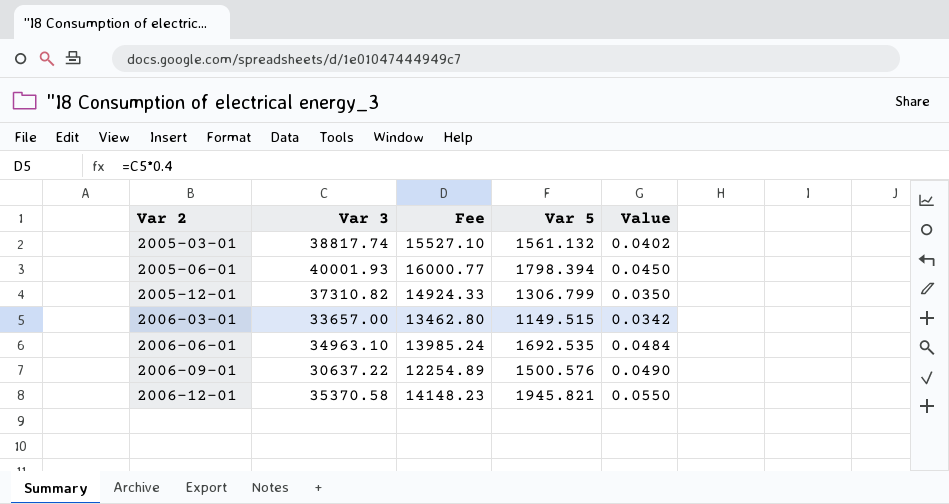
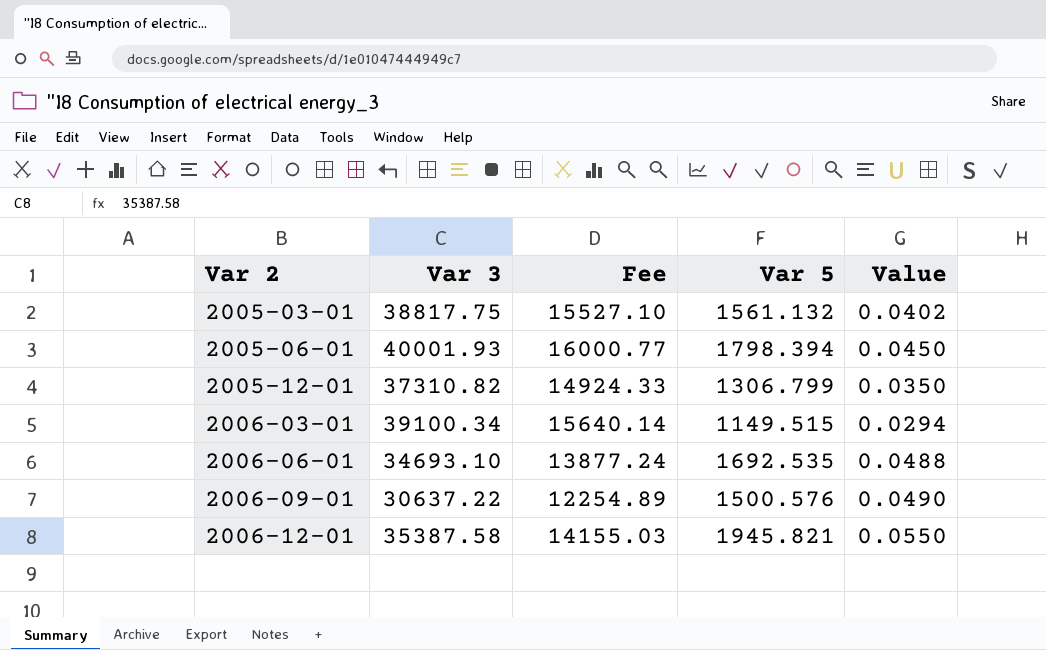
2005-03-01 | Var 3: 38817.74 -> 38817.75
2006-03-01 | Var 3: 33657.00 -> 39100.34
2006-03-01 | Fee: 13462.80 -> 15640.14
2006-03-01 | Value: 0.0342 -> 0.0294
2006-06-01 | Var 3: 34963.10 -> 34693.10
2006-06-01 | Fee: 13985.24 -> 13877.24
2006-06-01 | Value: 0.0484 -> 0.0488
2006-12-01 | Var 3: 35370.58 -> 35387.58
2006-12-01 | Fee: 14148.23 -> 14155.03

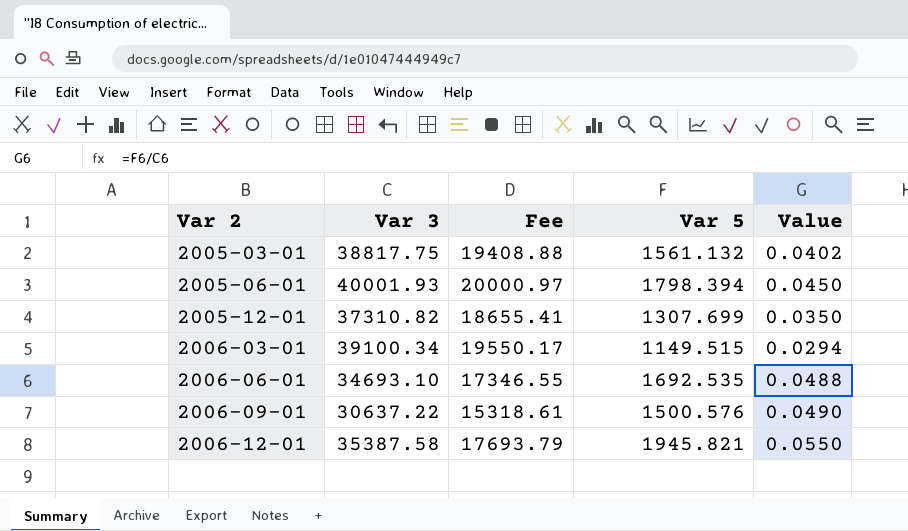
column Fee | formula: [Var 3] * 0.4 -> [Var 3] * 0.5
2005-12-01 | Var 5: 1306.799 -> 1307.699

